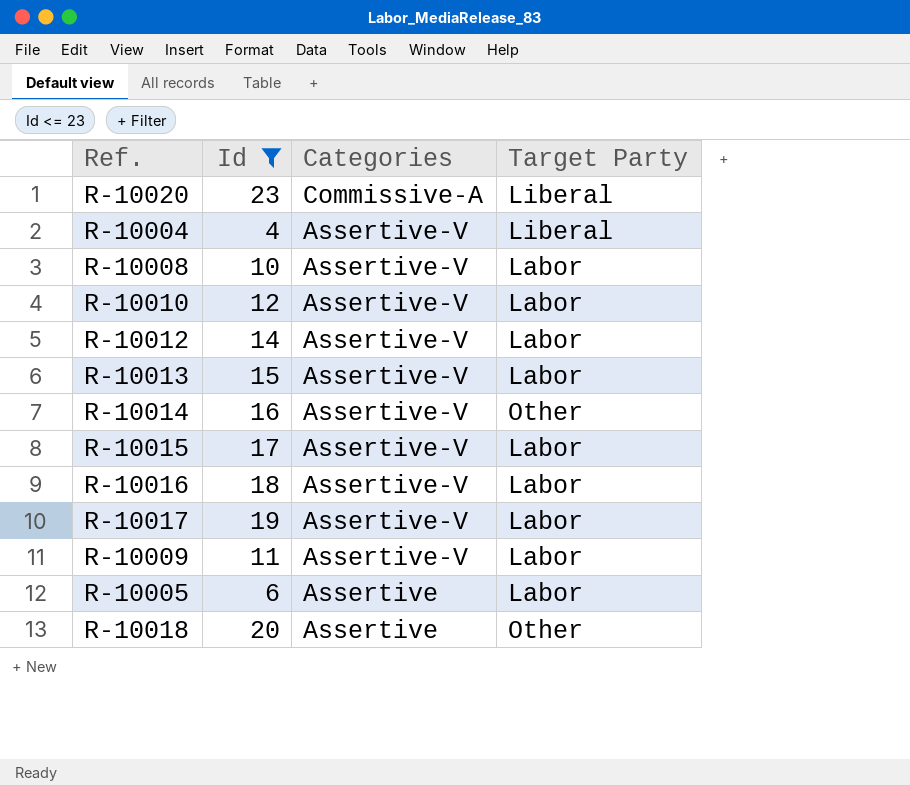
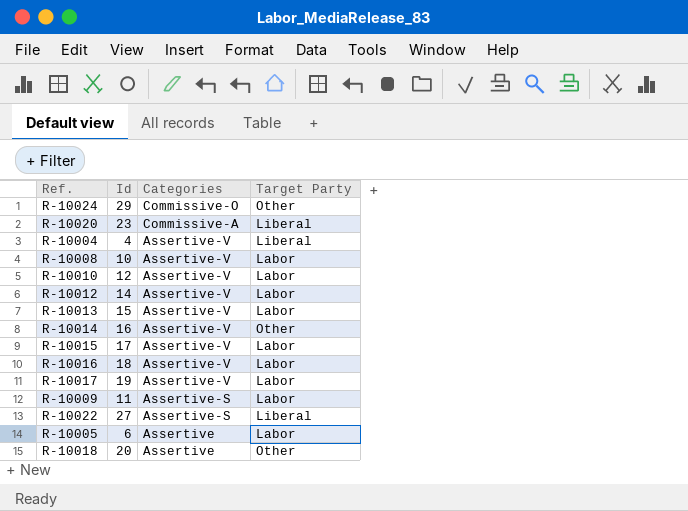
filter: Id <= 23 -> none
R-10009 | Categories: Assertive-V -> Assertive-S

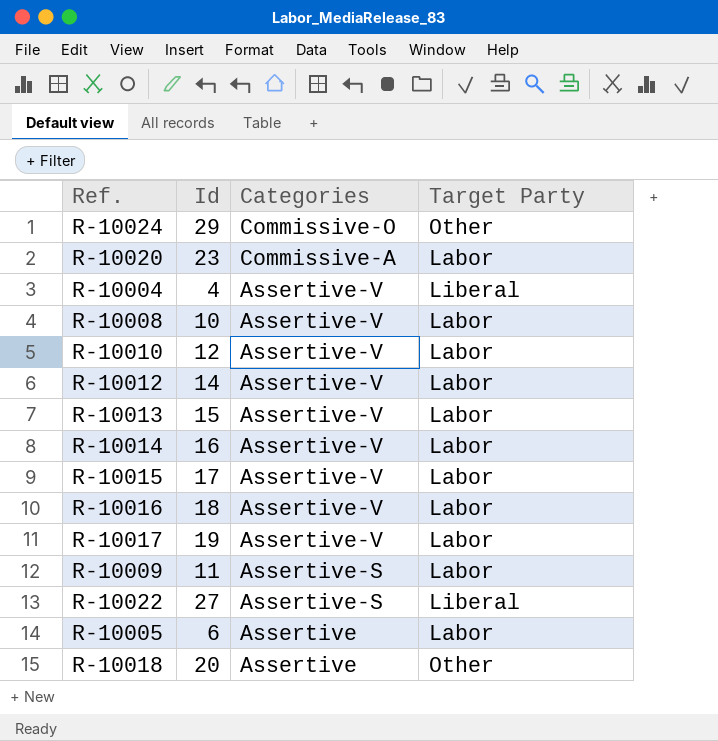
R-10020 | Target Party: Liberal -> Labor
R-10014 | Target Party: Other -> Labor

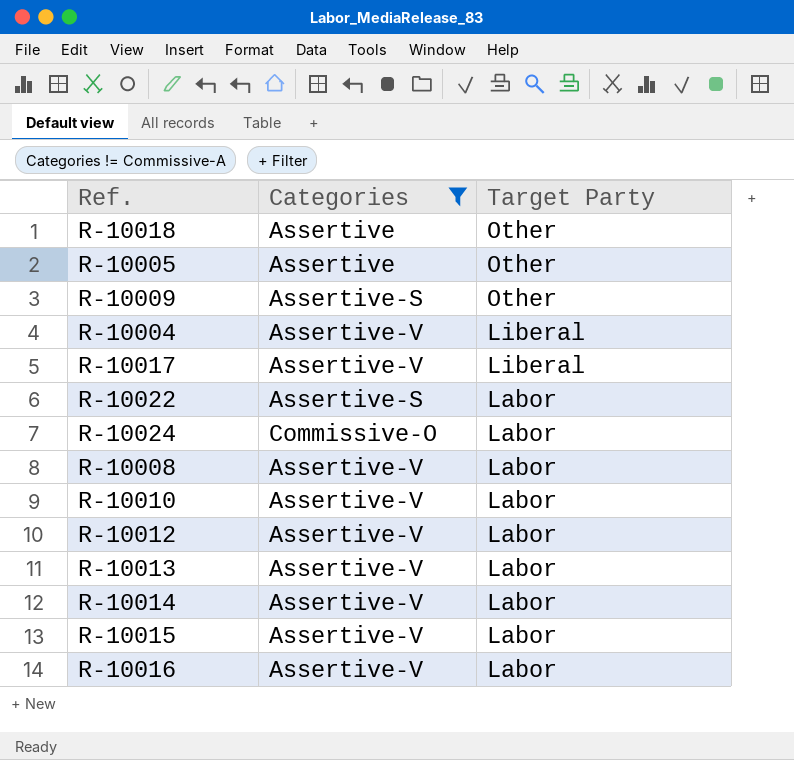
filter: none -> Categories != Commissive-A
row order: Categories descending -> Target Party descending
column Id | position: 2 -> none
R-10005 | Target Party: Labor -> Other
R-10009 | Target Party: Labor -> Other
R-10017 | Target Party: Labor -> Liberal
R-10022 | Target Party: Liberal -> Labor
R-10024 | Target Party: Other -> Labor

